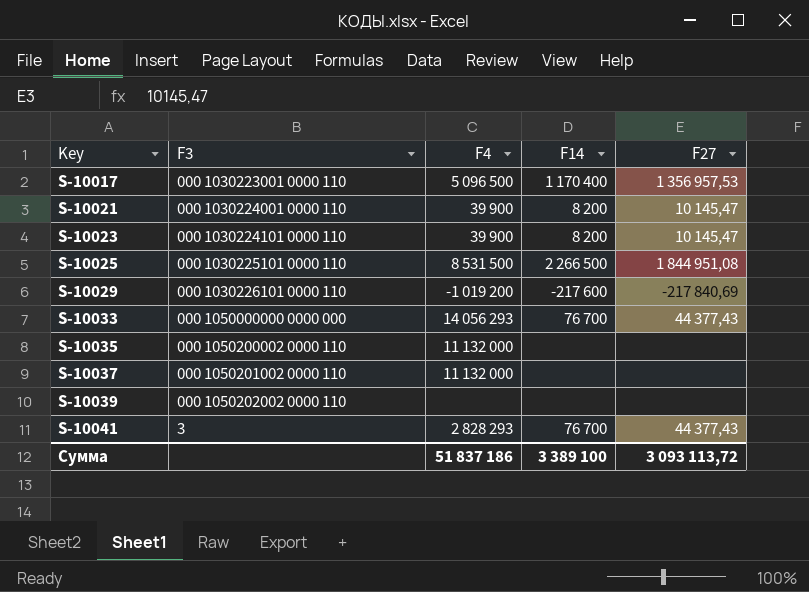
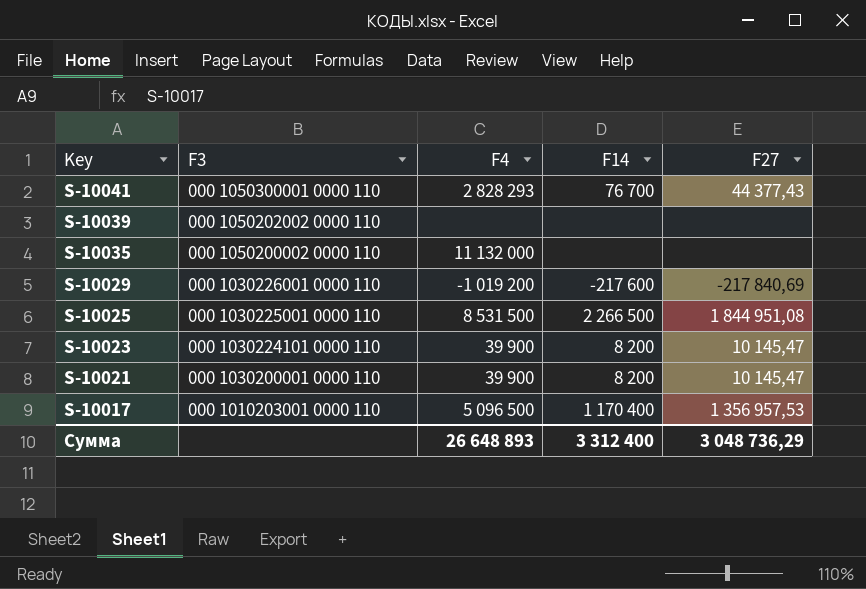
row order: Key ascending -> Key descending
row S-10033: 000 1050000000 0000 000 | 14 056 293 | 76 700 | 44 377,43 -> none
row S-10037: 000 1050201002 0000 110 | 11 132 000 | none | none -> none
S-10041 | F3: 3 -> 000 1050300001 0000 110
S-10029 | F3: 000 1030226101 0000 110 -> 000 1030226001 0000 110
S-10025 | F3: 000 1030225101 0000 110 -> 000 1030225001 0000 110
S-10021 | F3: 000 1030224001 0000 110 -> 000 1030200001 0000 110
S-10017 | F3: 000 1030223001 0000 110 -> 000 1010203001 0000 110
Сумма | F4: 51 837 186 -> 26 648 893
Сумма | F14: 3 389 100 -> 3 312 400
Сумма | F27: 3 093 113,72 -> 3 048 736,29

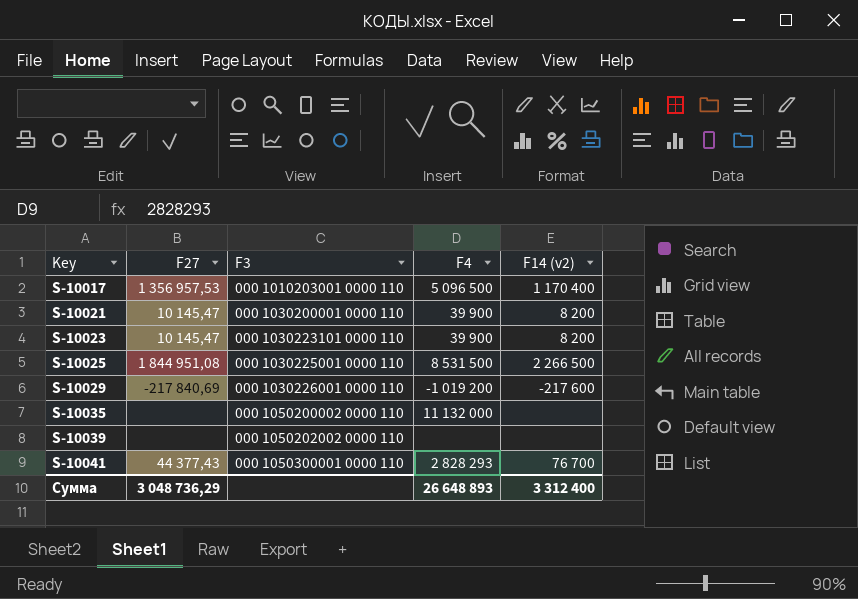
row order: Key descending -> Key ascending
column F27 | position: 5 -> 2
column name: F14 -> F14 (v2)
S-10023 | F3: 000 1030224101 0000 110 -> 000 1030223101 0000 110

